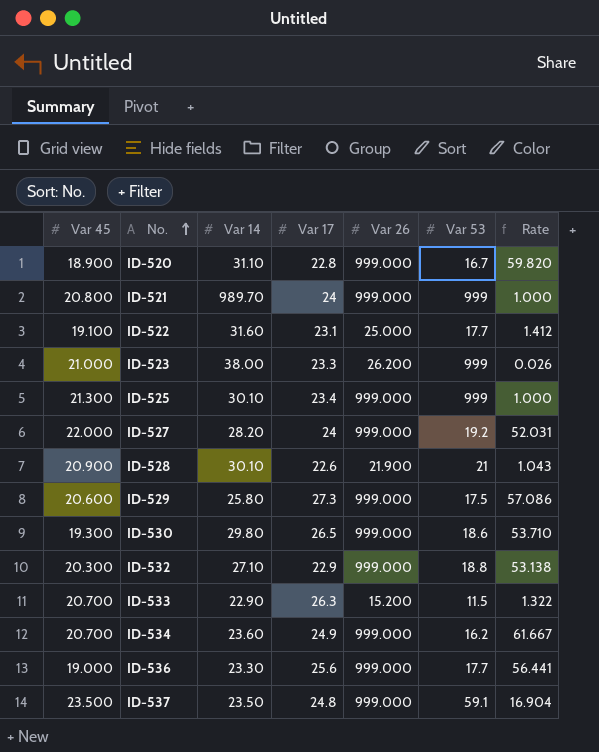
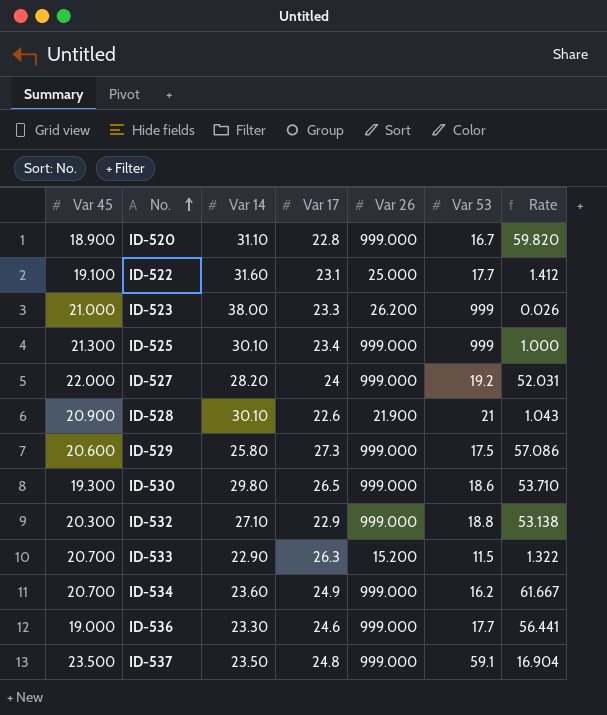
row ID-521: 20.800 | 989.70 | 24 | 999.000 | 999 | 1.000 -> none
ID-536 | Var 17: 25.6 -> 24.6

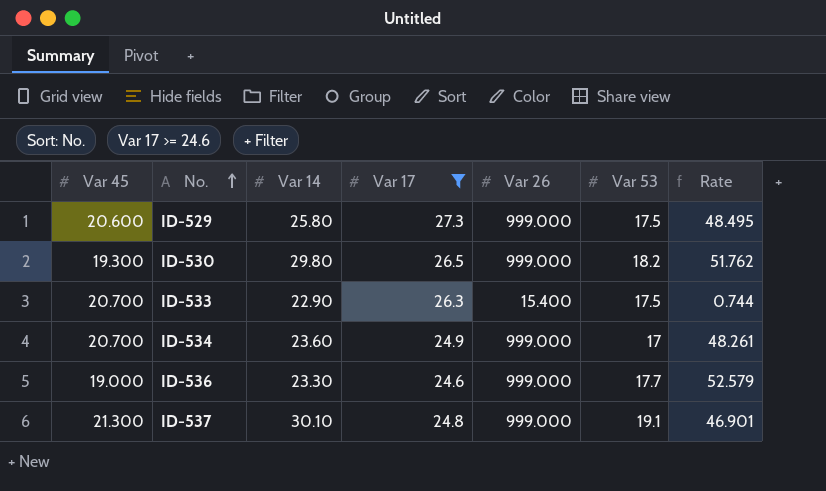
filter: none -> Var 17 >= 24.6
column Rate | formula: [Var 26] / [Var 53] -> [Var 26] / [Var 45]
ID-530 | Var 53: 18.6 -> 18.2
ID-533 | Var 26: 15.200 -> 15.400
ID-533 | Var 53: 11.5 -> 17.5
ID-534 | Var 53: 16.2 -> 17
ID-537 | Var 45: 23.500 -> 21.300
ID-537 | Var 14: 23.50 -> 30.10
ID-537 | Var 53: 59.1 -> 19.1

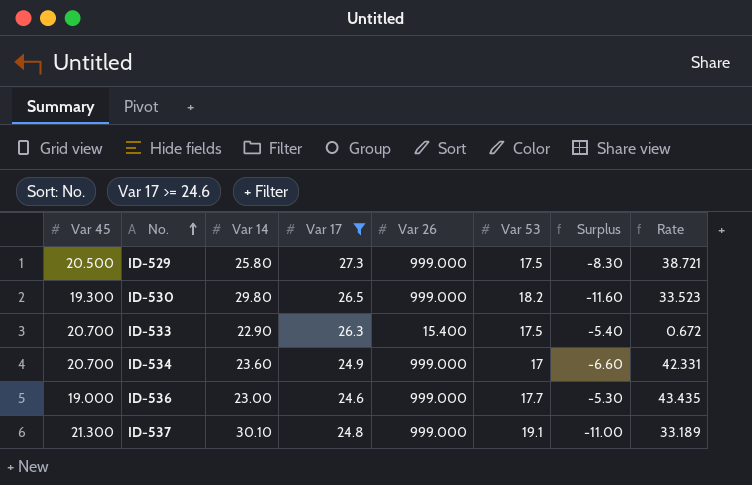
column Surplus | formula: none -> [Var 53] - [Var 14]
column Rate | formula: [Var 26] / [Var 45] -> [Var 26] / [Var 14]
ID-529 | Var 45: 20.600 -> 20.500
ID-536 | Var 14: 23.30 -> 23.00

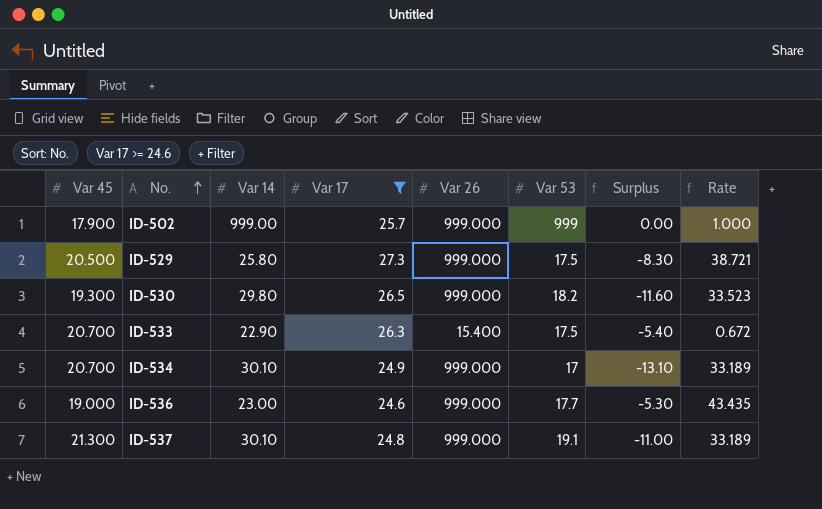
row ID-502: none -> 17.900 | 999.00 | 25.7 | 999.000 | 999 | 0.00 | 1.000
ID-534 | Var 14: 23.60 -> 30.10
ID-534 | Surplus: -6.60 -> -13.10
ID-534 | Rate: 42.331 -> 33.189

